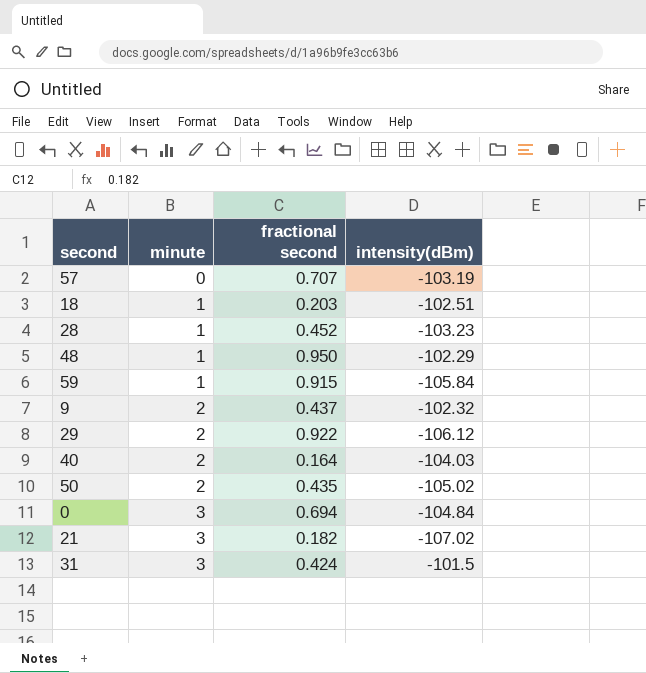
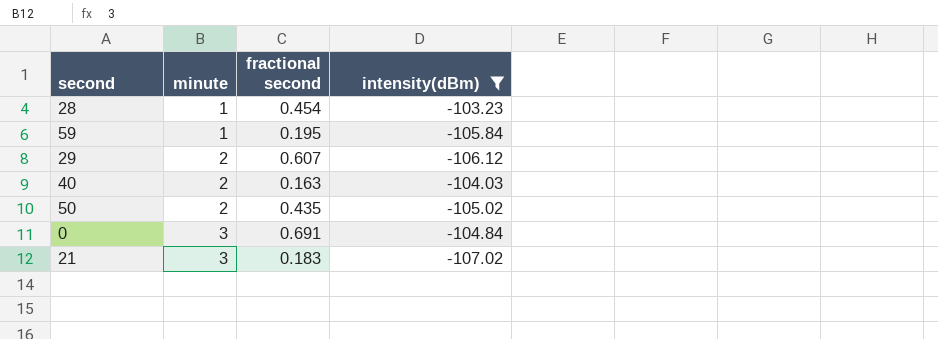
filter: none -> intensity(dBm) <= -103.23
28 | fractional second: 0.452 -> 0.454
59 | fractional second: 0.915 -> 0.195
29 | fractional second: 0.922 -> 0.607
40 | fractional second: 0.164 -> 0.163
0 | fractional second: 0.694 -> 0.691
21 | fractional second: 0.182 -> 0.183

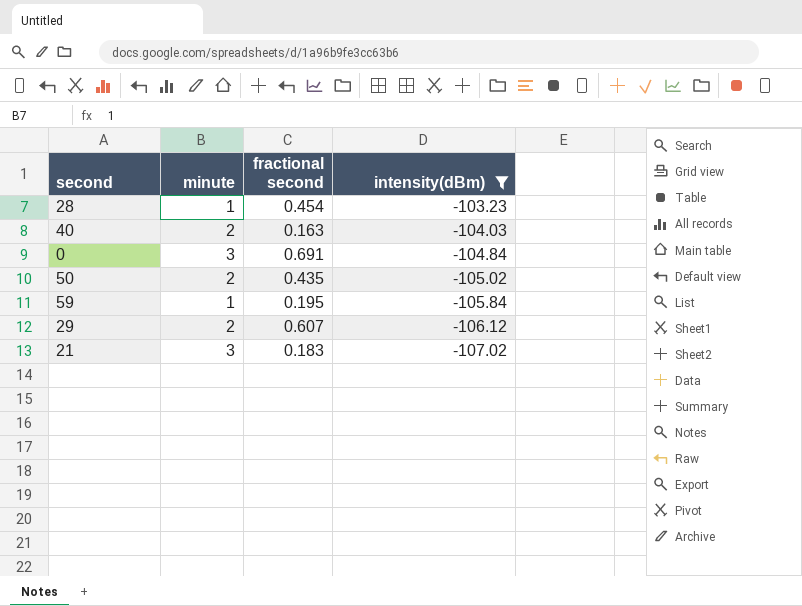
row order: minute ascending -> intensity(dBm) descending

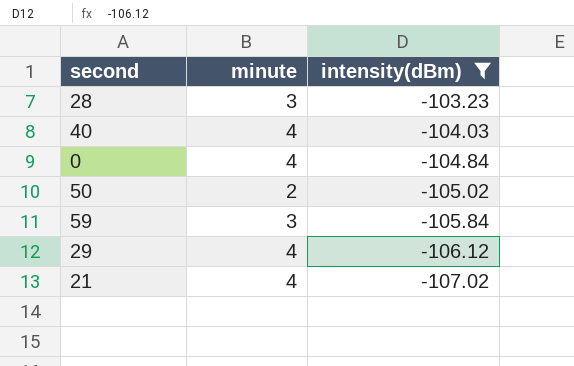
column fractional second | position: 3 -> none
28 | minute: 1 -> 3
40 | minute: 2 -> 4
0 | minute: 3 -> 4
59 | minute: 1 -> 3
29 | minute: 2 -> 4
21 | minute: 3 -> 4

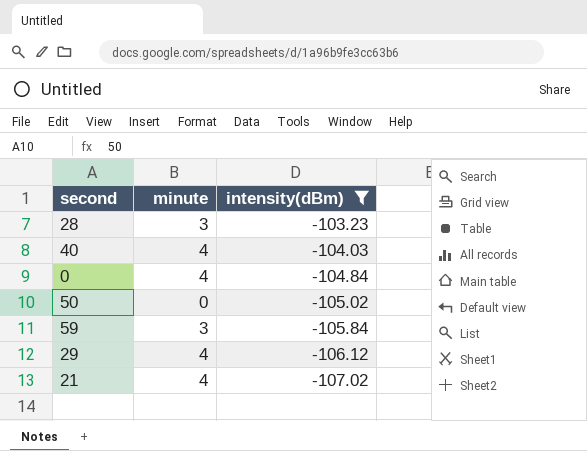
50 | minute: 2 -> 0

